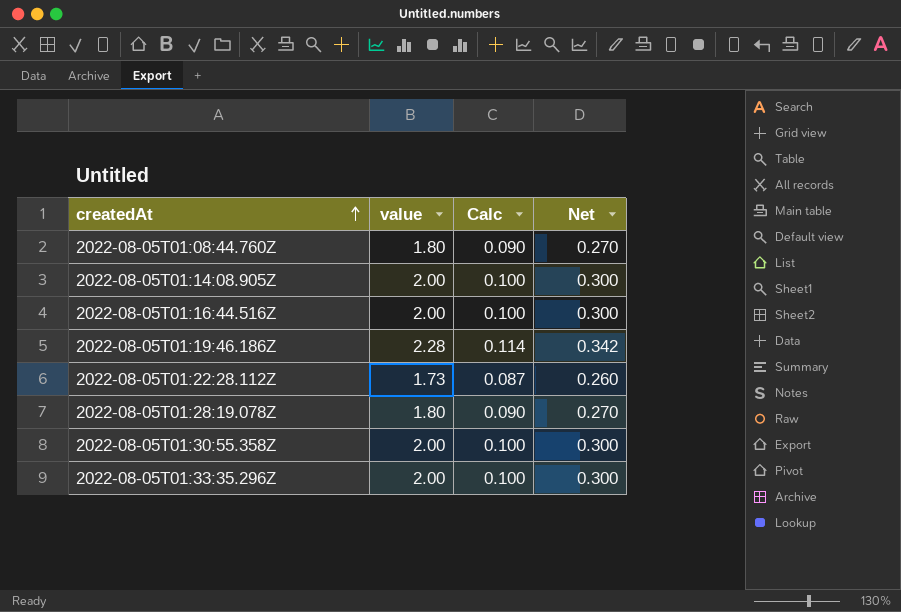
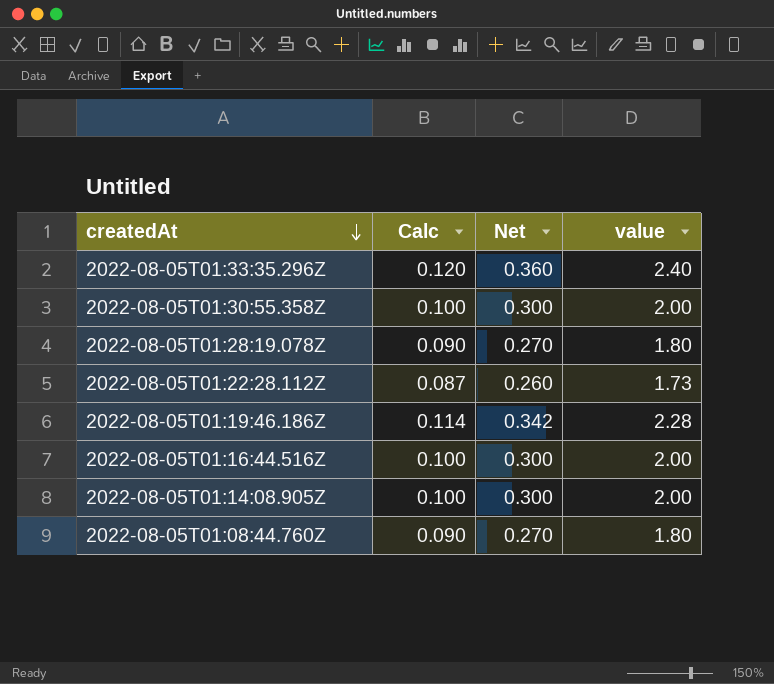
row order: createdAt ascending -> createdAt descending
column value | position: 2 -> 4
2022-08-05T01:33:35.296Z | Calc: 0.100 -> 0.120
2022-08-05T01:33:35.296Z | Net: 0.300 -> 0.360
2022-08-05T01:33:35.296Z | value: 2.00 -> 2.40

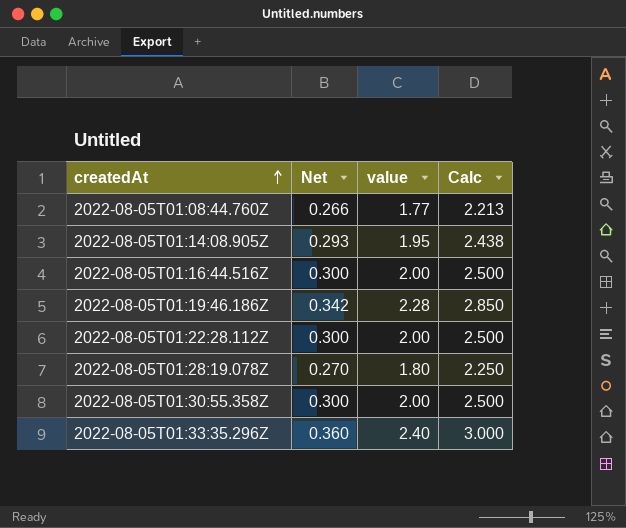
row order: createdAt descending -> createdAt ascending
column Calc | formula: [value] * 0.05 -> [value] * 1.25
column Calc | position: 2 -> 4
2022-08-05T01:08:44.760Z | Net: 0.270 -> 0.266
2022-08-05T01:08:44.760Z | value: 1.80 -> 1.77
2022-08-05T01:14:08.905Z | Net: 0.300 -> 0.293
2022-08-05T01:14:08.905Z | value: 2.00 -> 1.95
2022-08-05T01:22:28.112Z | Net: 0.260 -> 0.300
2022-08-05T01:22:28.112Z | value: 1.73 -> 2.00

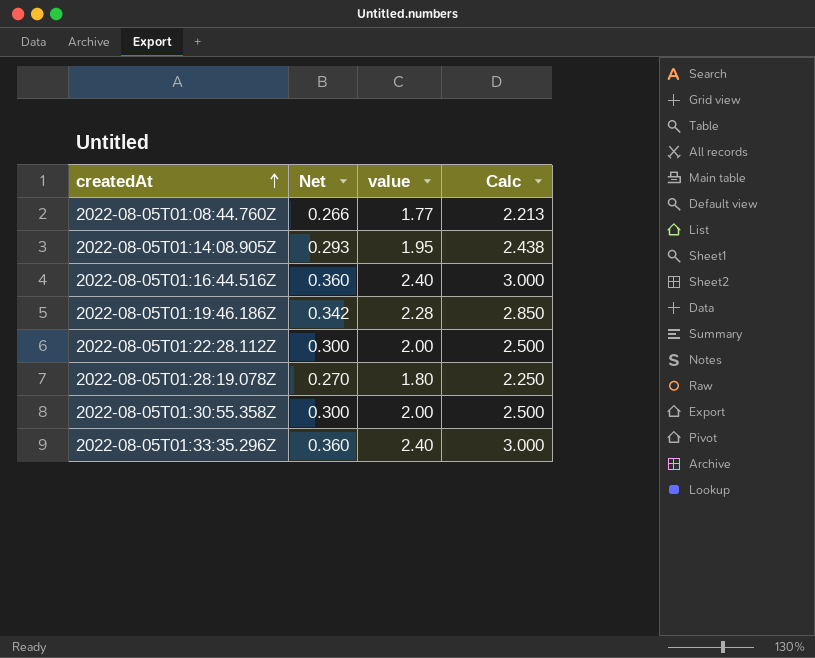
2022-08-05T01:16:44.516Z | Net: 0.300 -> 0.360
2022-08-05T01:16:44.516Z | value: 2.00 -> 2.40
2022-08-05T01:16:44.516Z | Calc: 2.500 -> 3.000

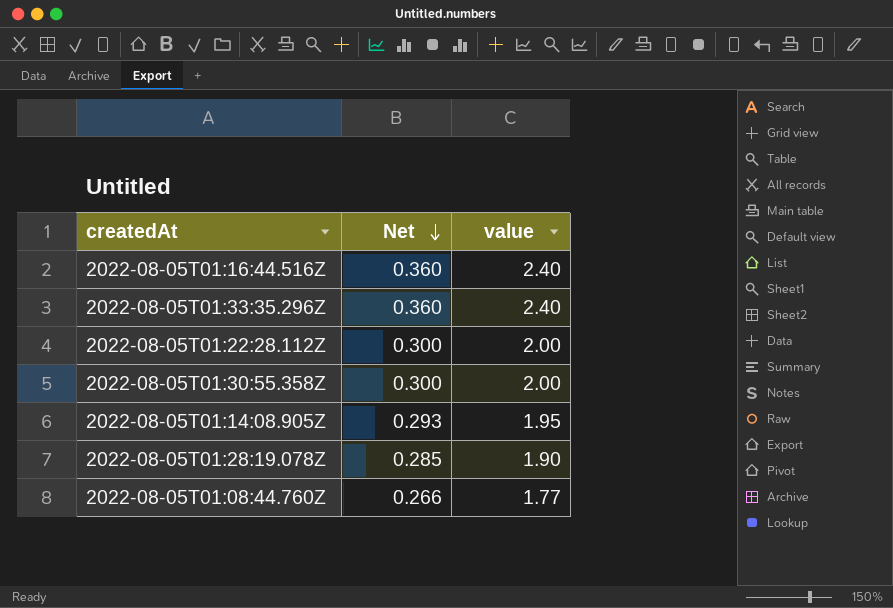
row order: createdAt ascending -> Net descending
column Calc | formula: [value] * 1.25 -> none
row 2022-08-05T01:19:46.186Z: 0.342 | 2.28 | 2.850 -> none
2022-08-05T01:28:19.078Z | Net: 0.270 -> 0.285
2022-08-05T01:28:19.078Z | value: 1.80 -> 1.90

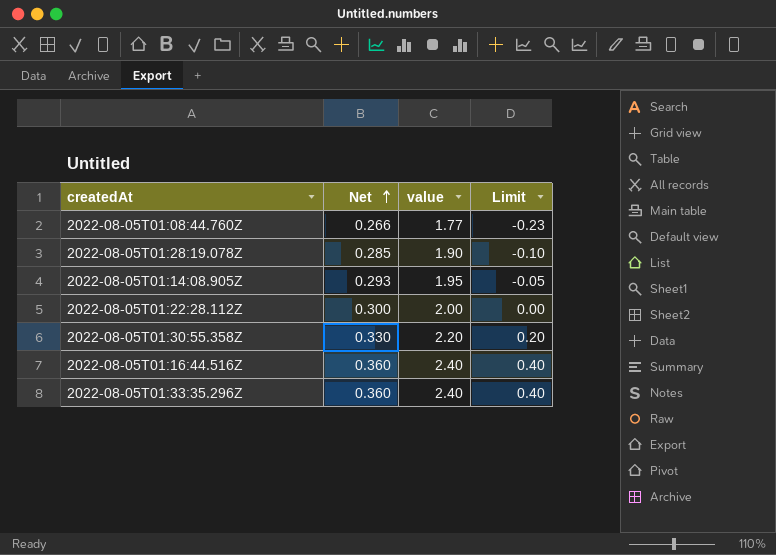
row order: Net descending -> Net ascending
column Limit | formula: none -> [value] - 2
2022-08-05T01:30:55.358Z | Net: 0.300 -> 0.330
2022-08-05T01:30:55.358Z | value: 2.00 -> 2.20

